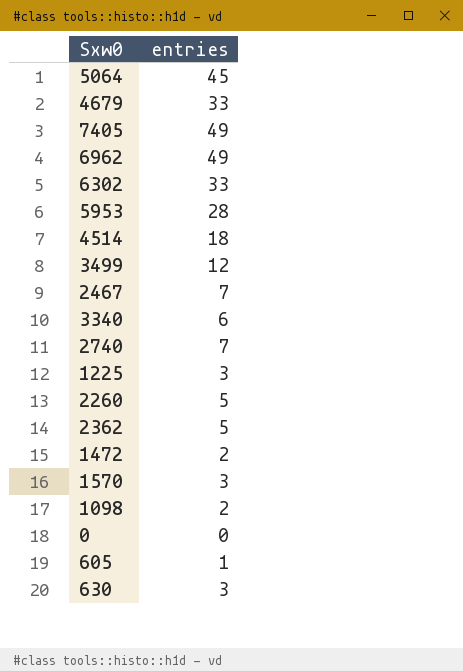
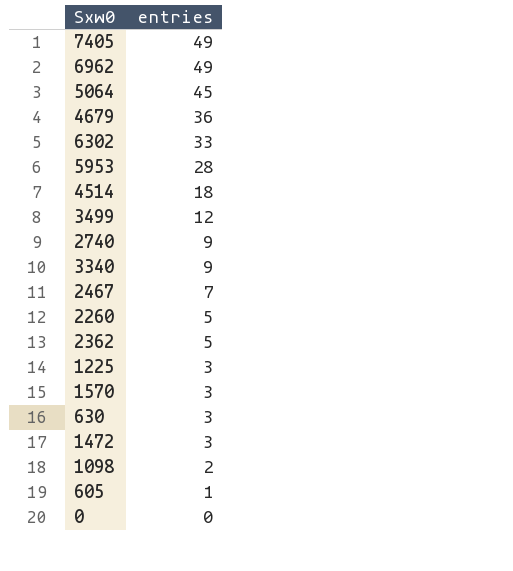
row order: none -> entries descending
4679 | entries: 33 -> 36
2740 | entries: 7 -> 9
3340 | entries: 6 -> 9
1472 | entries: 2 -> 3

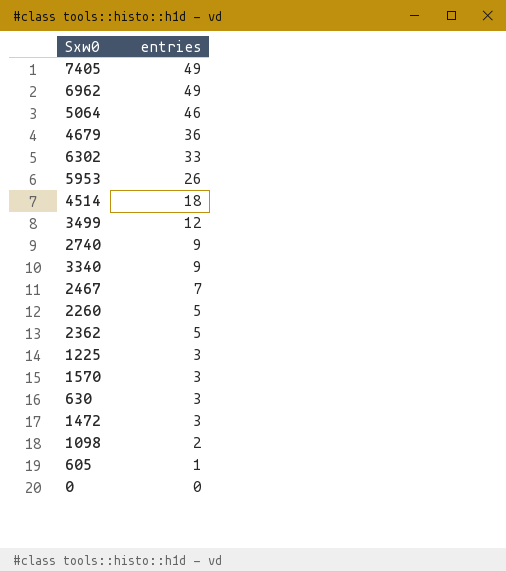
5064 | entries: 45 -> 46
5953 | entries: 28 -> 26

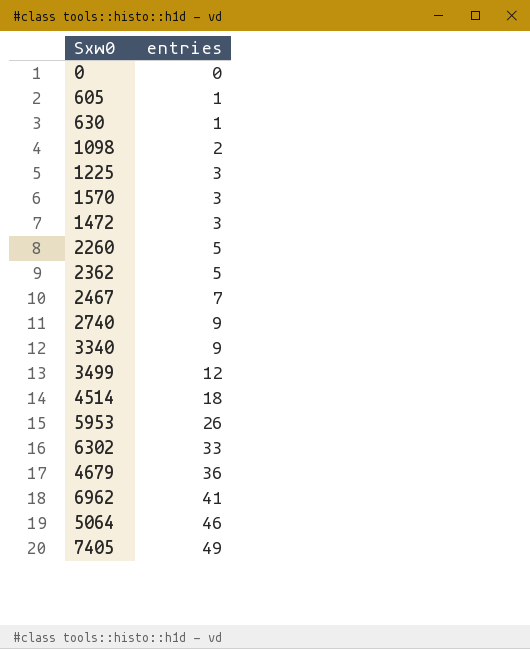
row order: entries descending -> entries ascending
630 | entries: 3 -> 1
6962 | entries: 49 -> 41

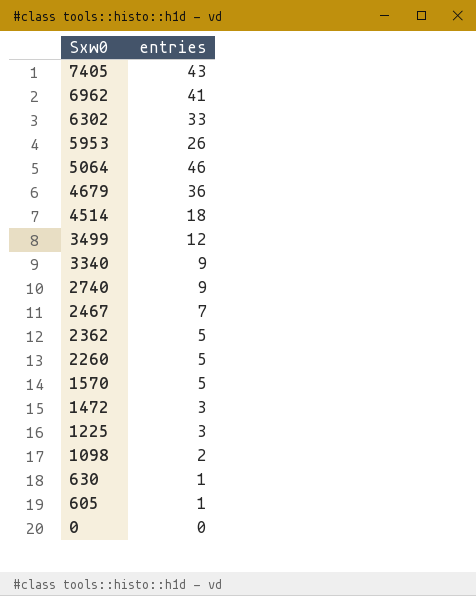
row order: entries ascending -> Sxw0 descending
7405 | entries: 49 -> 43
1570 | entries: 3 -> 5

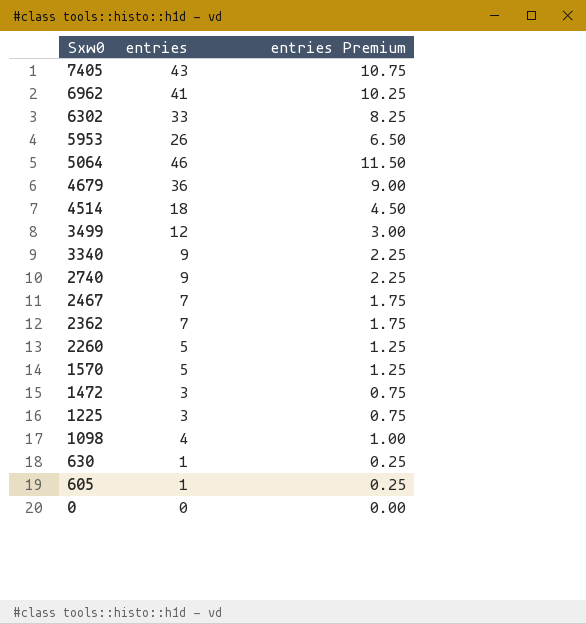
column entries Premium | formula: none -> [entries] * 0.25
2362 | entries: 5 -> 7
1098 | entries: 2 -> 4

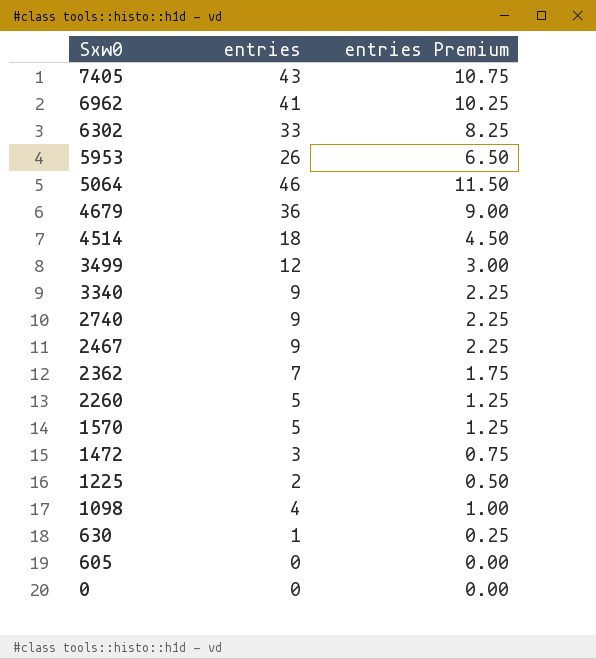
2467 | entries: 7 -> 9
2467 | entries Premium: 1.75 -> 2.25
1225 | entries: 3 -> 2
1225 | entries Premium: 0.75 -> 0.50
605 | entries: 1 -> 0
605 | entries Premium: 0.25 -> 0.00

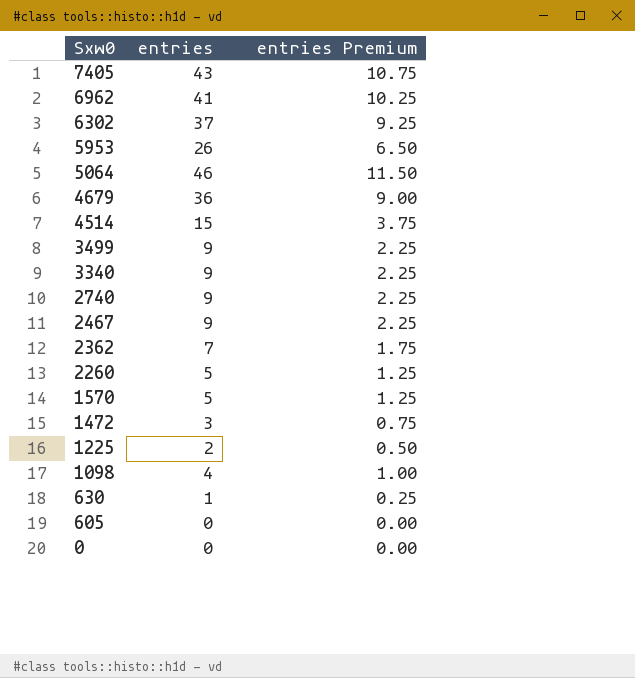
6302 | entries: 33 -> 37
6302 | entries Premium: 8.25 -> 9.25
4514 | entries: 18 -> 15
4514 | entries Premium: 4.50 -> 3.75
3499 | entries: 12 -> 9
3499 | entries Premium: 3.00 -> 2.25

